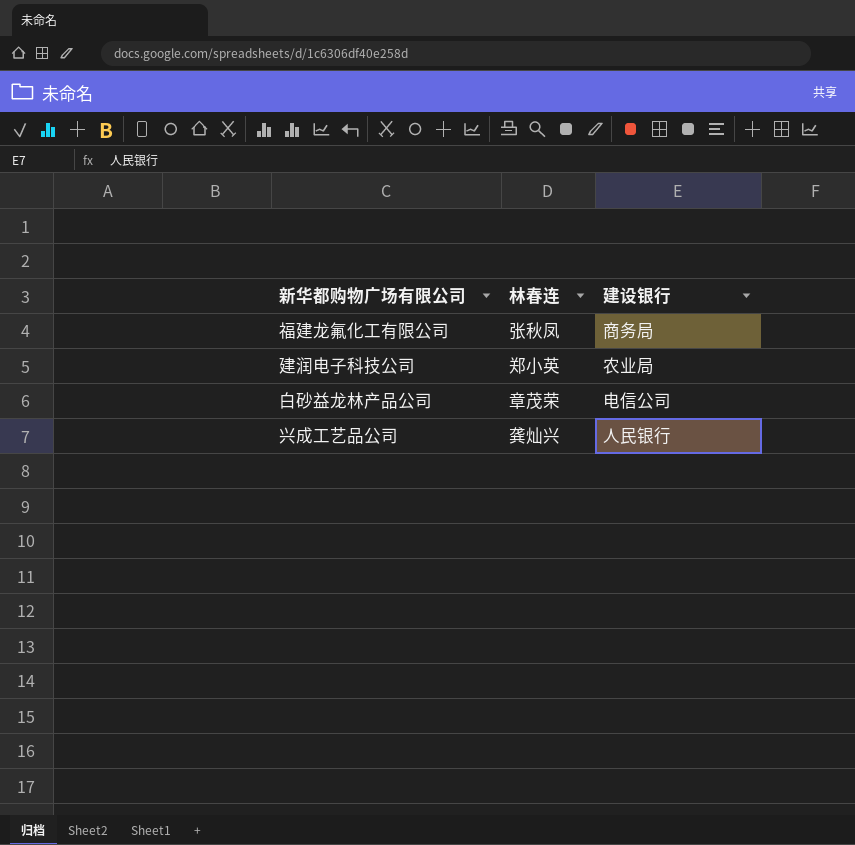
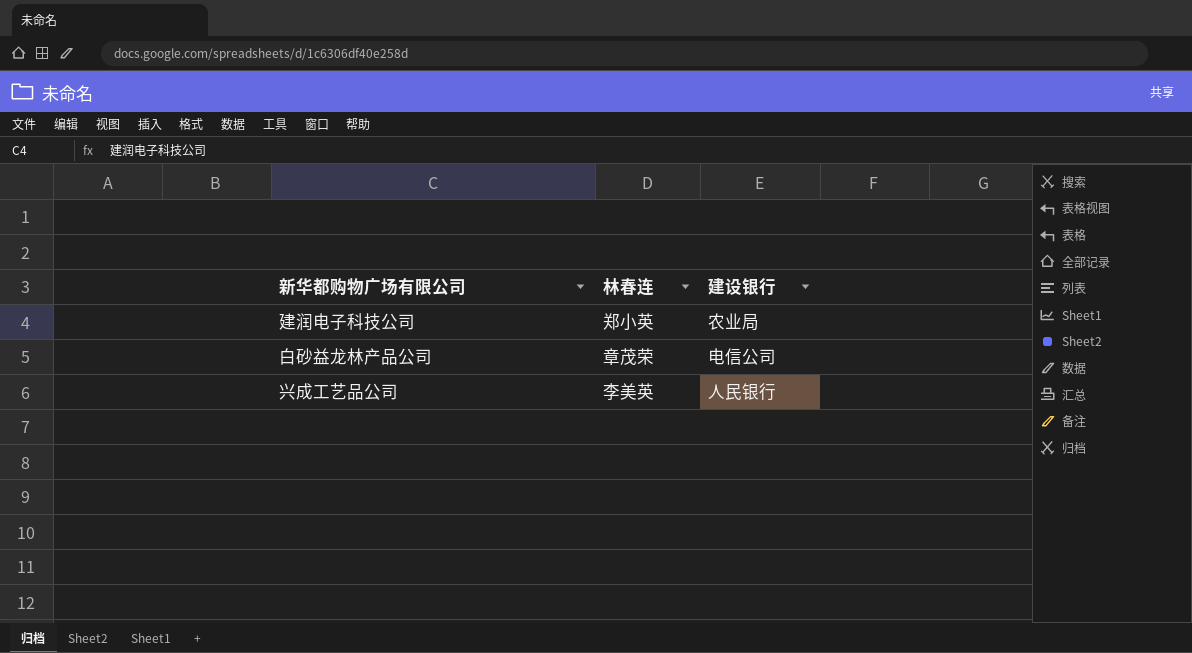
row 福建龙氟化工有限公司: 张秋凤 | 商务局 -> none
兴成工艺品公司 | 林春连: 龚灿兴 -> 李美英

